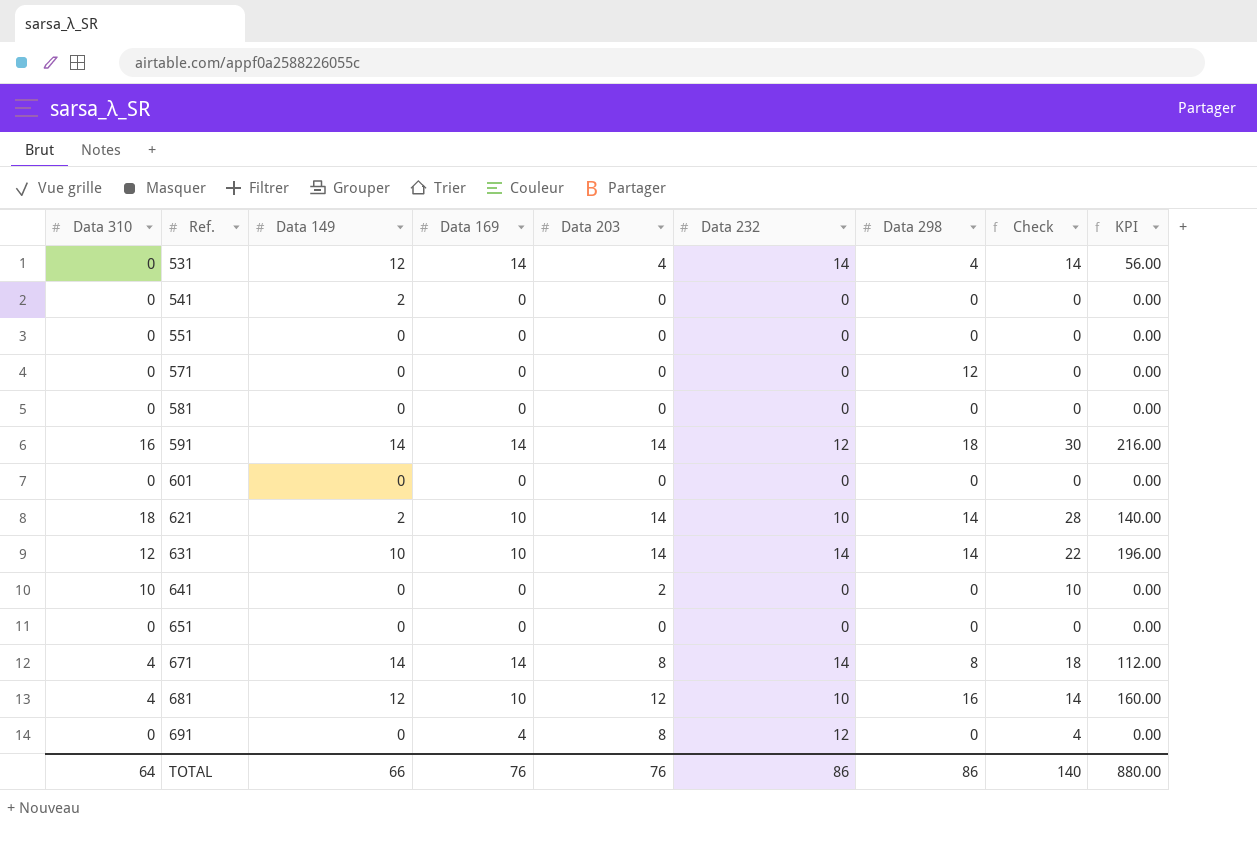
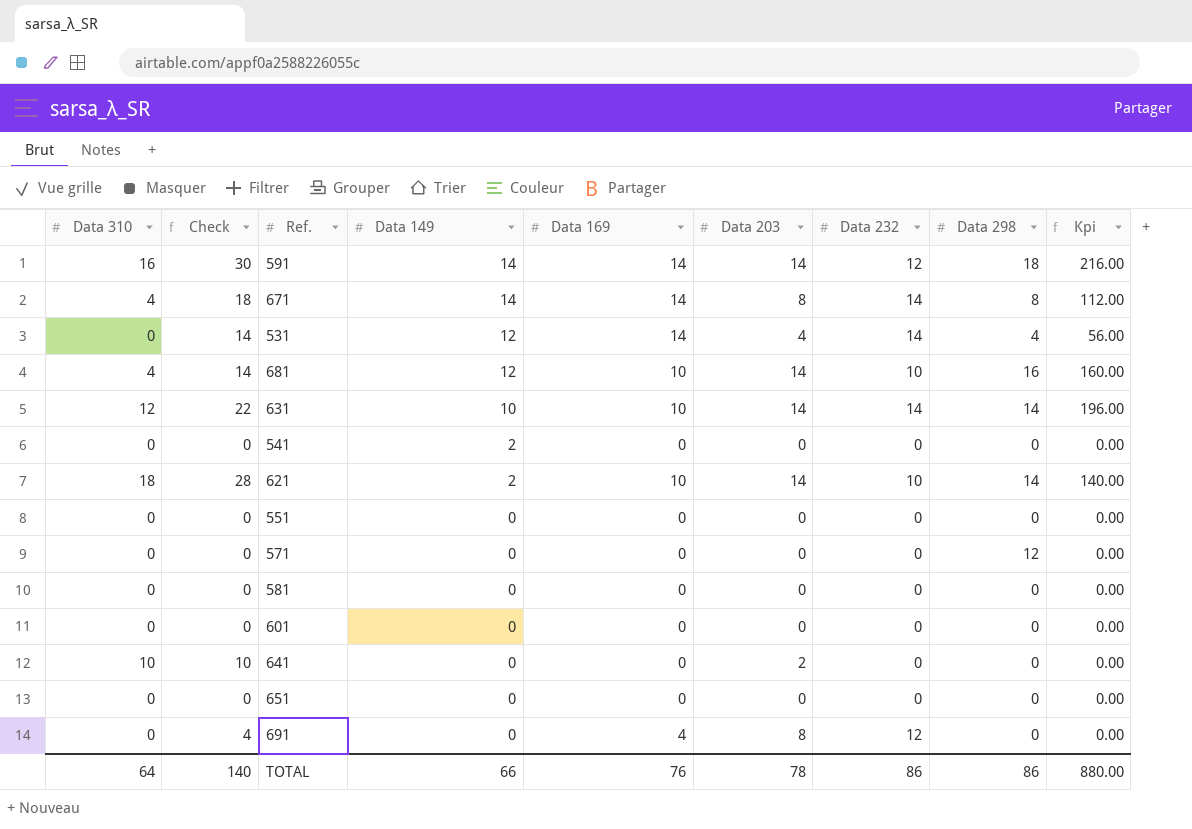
row order: Ref. ascending -> Data 149 descending
column Check | position: 8 -> 2
column name: KPI -> Kpi
681 | Data 203: 12 -> 14
TOTAL | Data 203: 76 -> 78

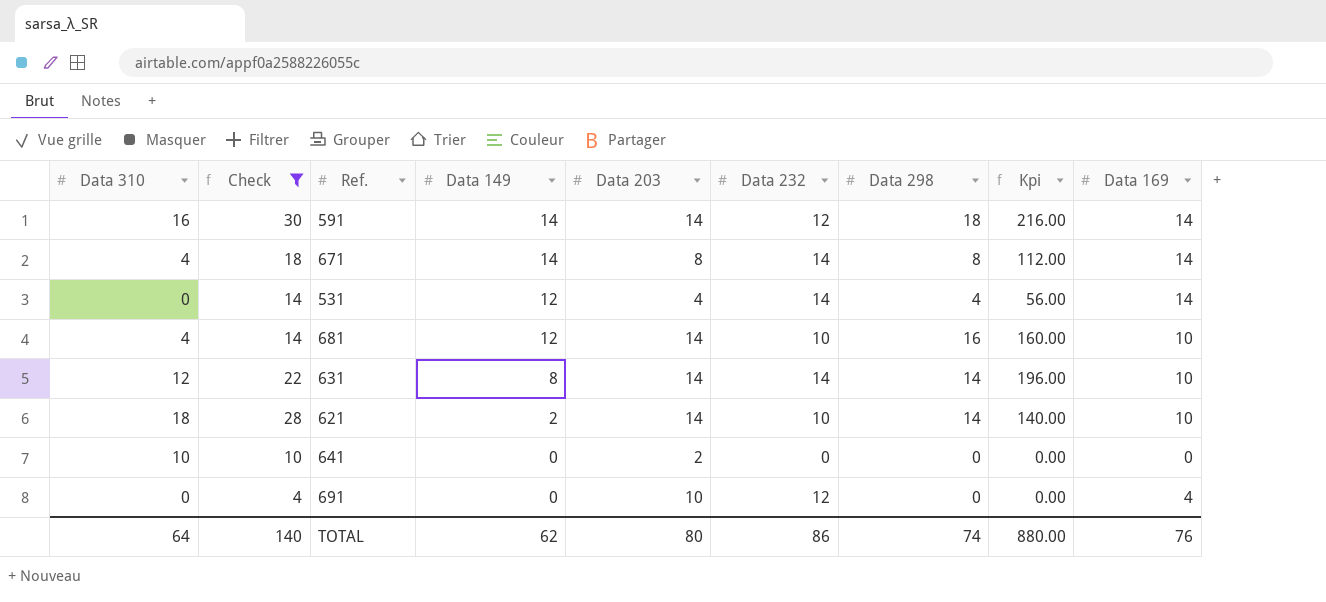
filter: none -> Check != 0
column Data 169 | position: 5 -> 9
631 | Data 149: 10 -> 8
691 | Data 203: 8 -> 10
TOTAL | Data 149: 66 -> 62
TOTAL | Data 203: 78 -> 80
TOTAL | Data 298: 86 -> 74

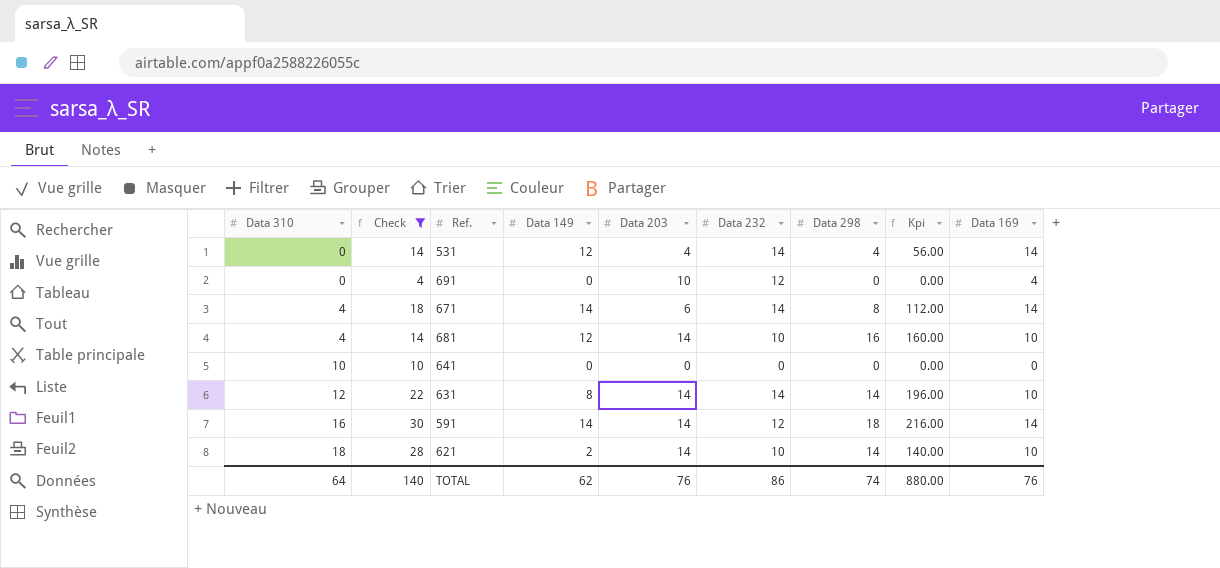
row order: Data 149 descending -> Data 310 ascending
671 | Data 203: 8 -> 6
641 | Data 203: 2 -> 0
TOTAL | Data 203: 80 -> 76

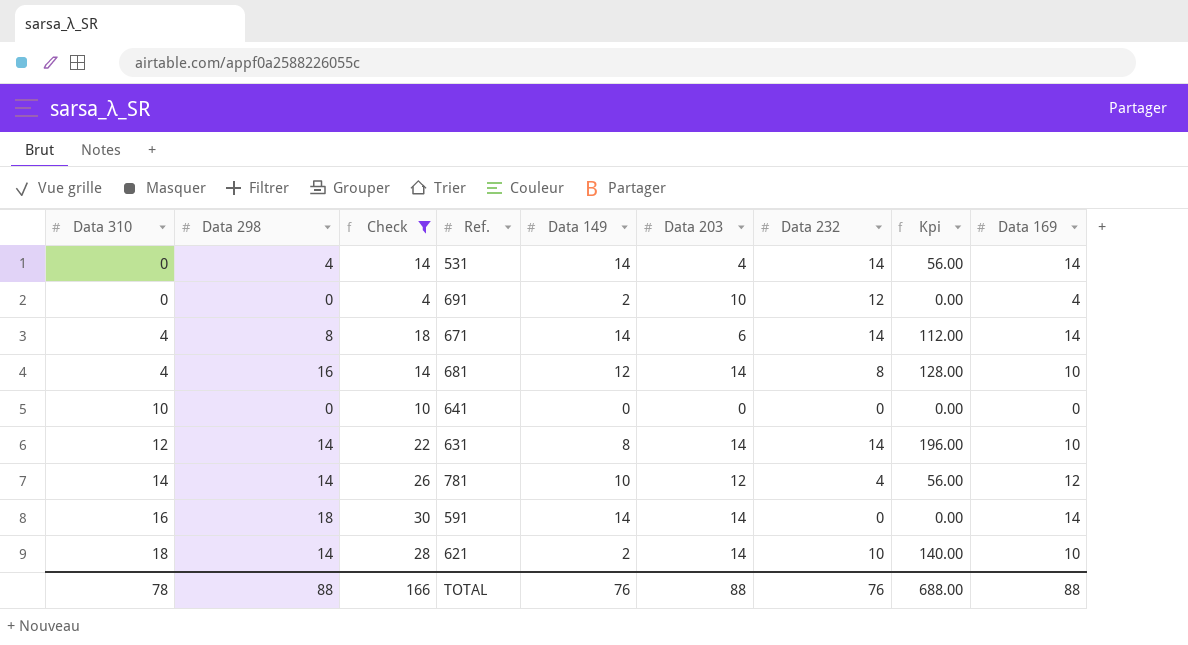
column Data 298 | position: 7 -> 2
531 | Data 149: 12 -> 14
691 | Data 149: 0 -> 2
681 | Data 232: 10 -> 8
681 | Kpi: 160.00 -> 128.00
row 781: none -> 14 | 14 | 26 | 10 | 12 | 4 | 56.00 | 12
591 | Data 232: 12 -> 0
591 | Kpi: 216.00 -> 0.00
TOTAL | Data 310: 64 -> 78
TOTAL | Data 298: 74 -> 88
TOTAL | Check: 140 -> 166
TOTAL | Data 149: 62 -> 76
TOTAL | Data 203: 76 -> 88
TOTAL | Data 232: 86 -> 76
TOTAL | Kpi: 880.00 -> 688.00
TOTAL | Data 169: 76 -> 88

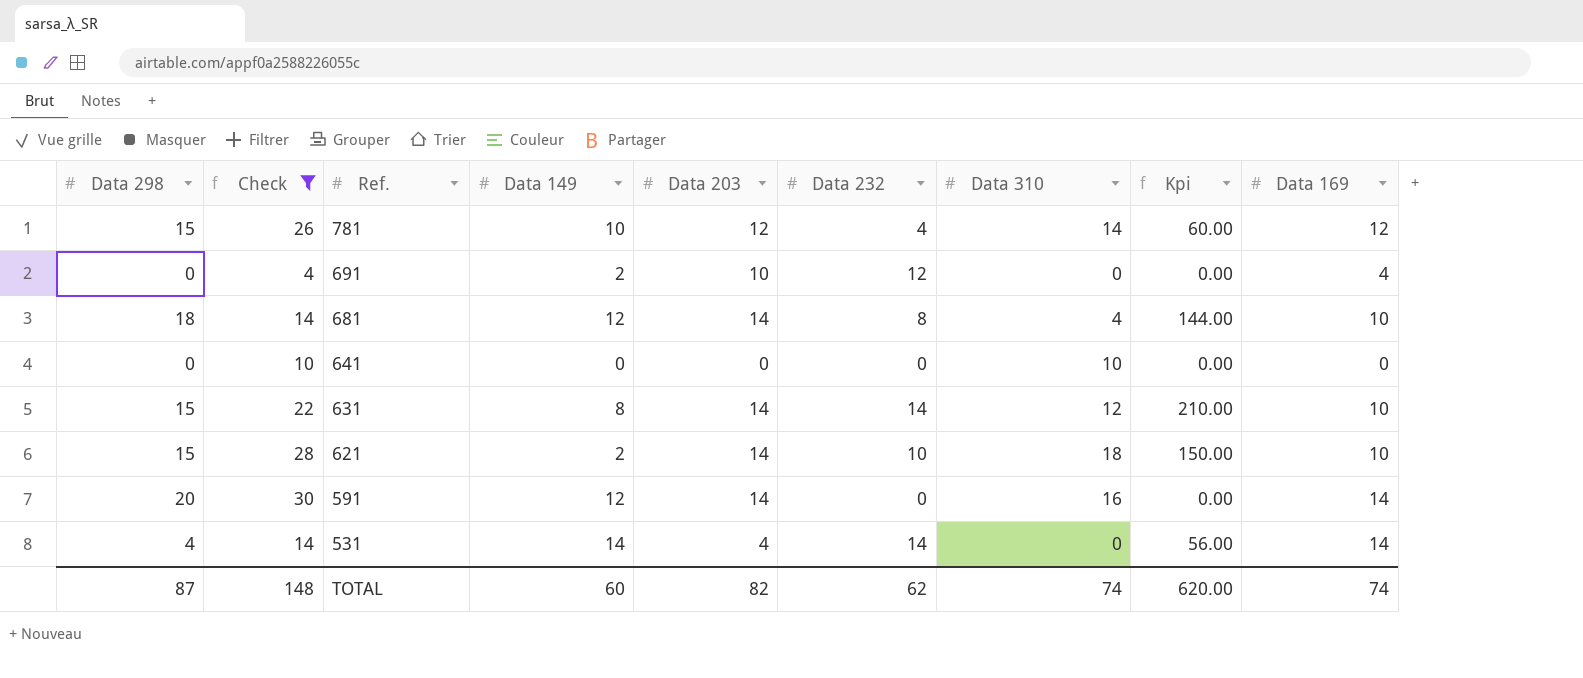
row order: Data 310 ascending -> Ref. descending
column Data 310 | position: 1 -> 7
row 671: 4 | 8 | 18 | 14 | 6 | 14 | 112.00 | 14 -> none
781 | Data 298: 14 -> 15
781 | Kpi: 56.00 -> 60.00
681 | Data 298: 16 -> 18
681 | Kpi: 128.00 -> 144.00
631 | Data 298: 14 -> 15
631 | Kpi: 196.00 -> 210.00
621 | Data 298: 14 -> 15
621 | Kpi: 140.00 -> 150.00
591 | Data 298: 18 -> 20
591 | Data 149: 14 -> 12
TOTAL | Data 298: 88 -> 87
TOTAL | Check: 166 -> 148
TOTAL | Data 149: 76 -> 60
TOTAL | Data 203: 88 -> 82
TOTAL | Data 232: 76 -> 62
TOTAL | Data 310: 78 -> 74
TOTAL | Kpi: 688.00 -> 620.00
TOTAL | Data 169: 88 -> 74

